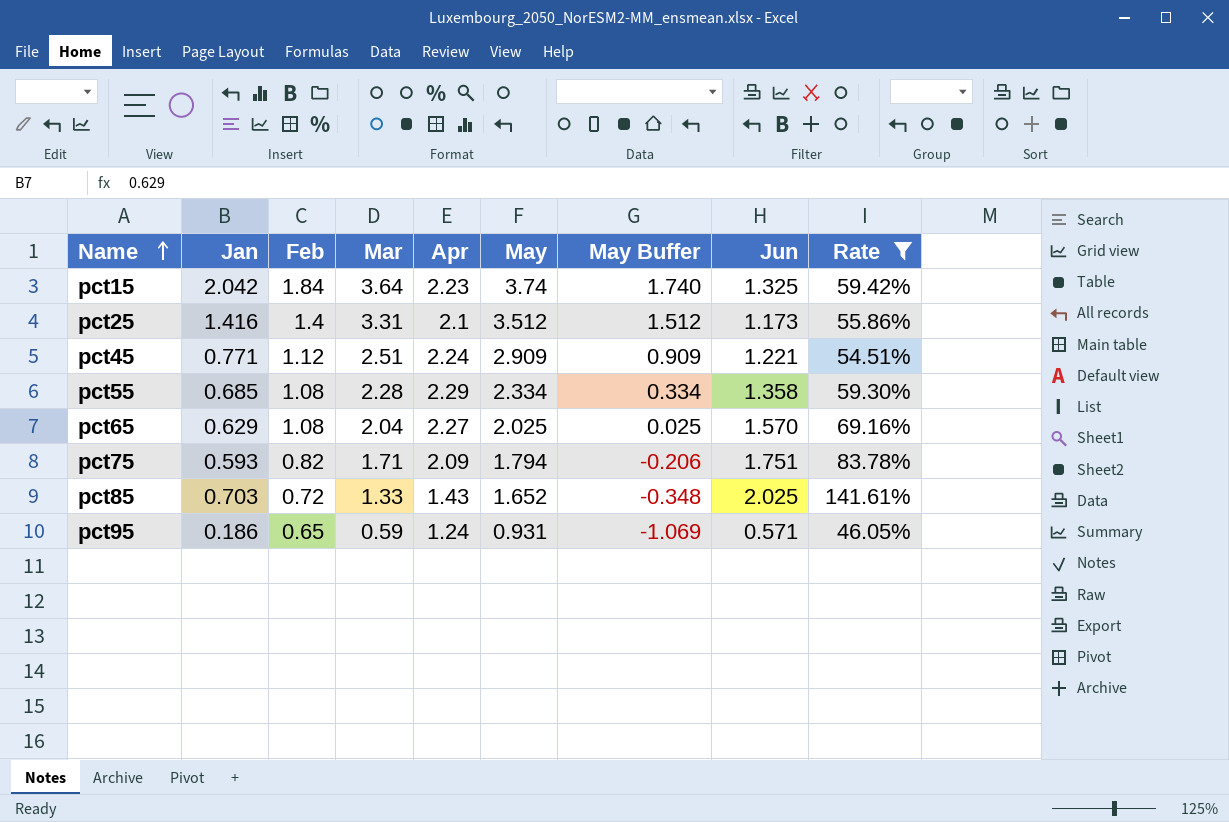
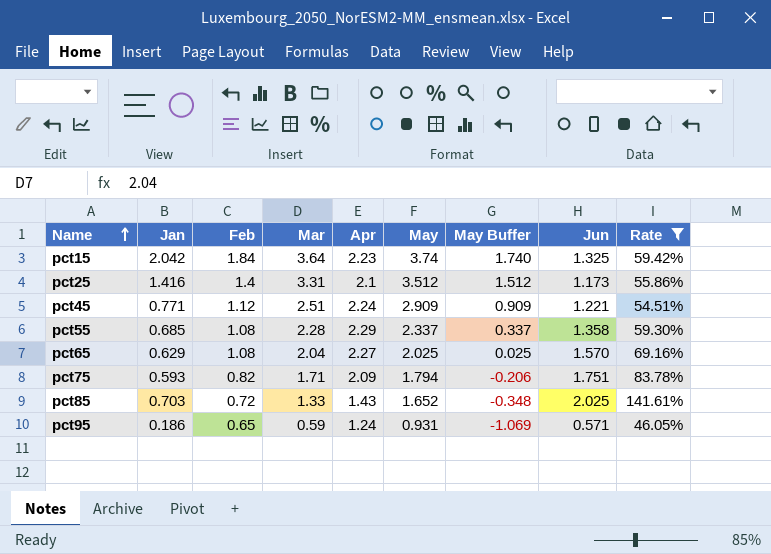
pct55 | May: 2.334 -> 2.337
pct55 | May Buffer: 0.334 -> 0.337

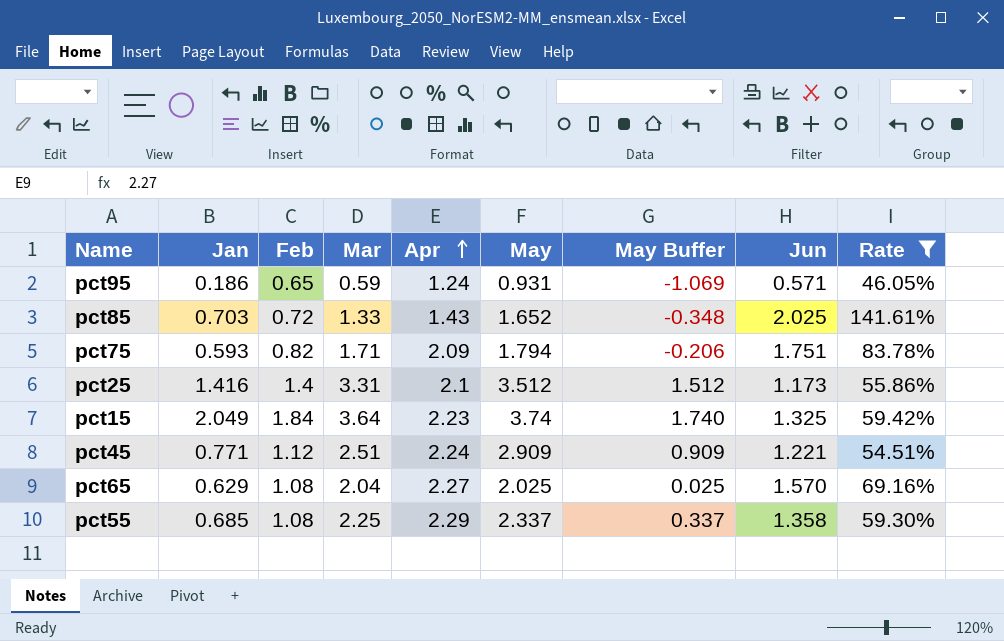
row order: Name ascending -> Apr ascending
pct15 | Jan: 2.042 -> 2.049
pct55 | Mar: 2.28 -> 2.25

